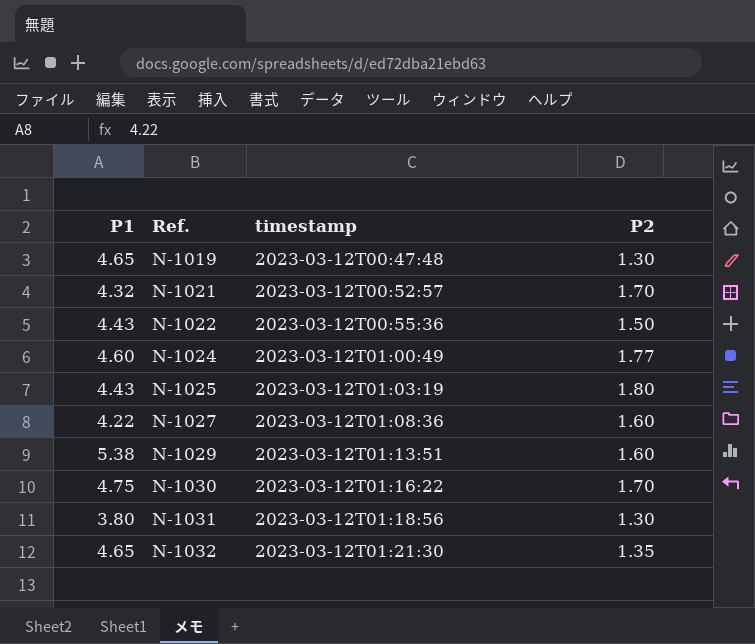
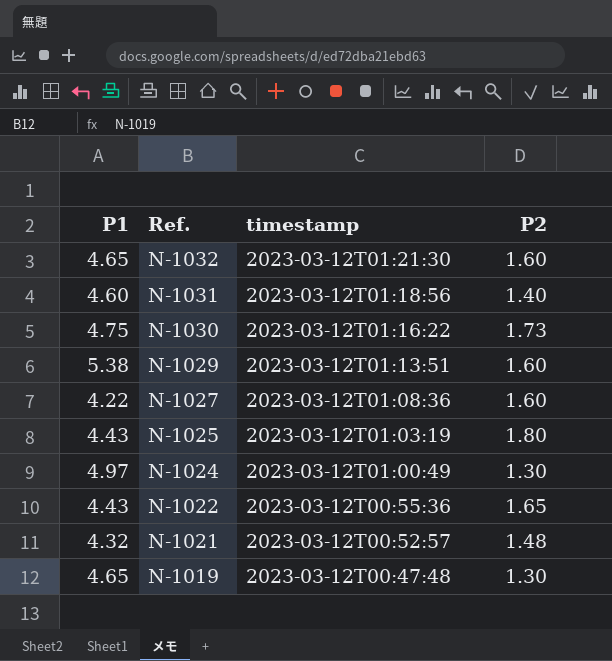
row order: Ref. ascending -> Ref. descending
N-1032 | P2: 1.35 -> 1.60
N-1031 | P1: 3.80 -> 4.60
N-1031 | P2: 1.30 -> 1.40
N-1030 | P2: 1.70 -> 1.73
N-1024 | P1: 4.60 -> 4.97
N-1024 | P2: 1.77 -> 1.30
N-1022 | P2: 1.50 -> 1.65
N-1021 | P2: 1.70 -> 1.48

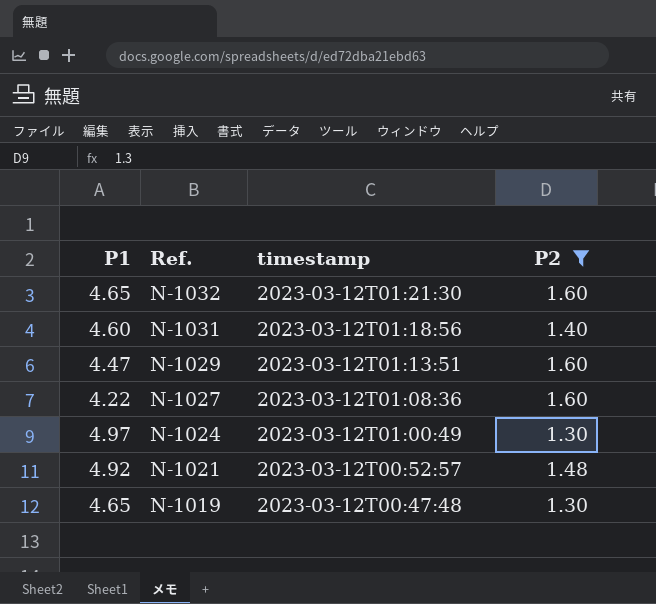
filter: none -> P2 <= 1.60
N-1029 | P1: 5.38 -> 4.47
N-1021 | P1: 4.32 -> 4.92

